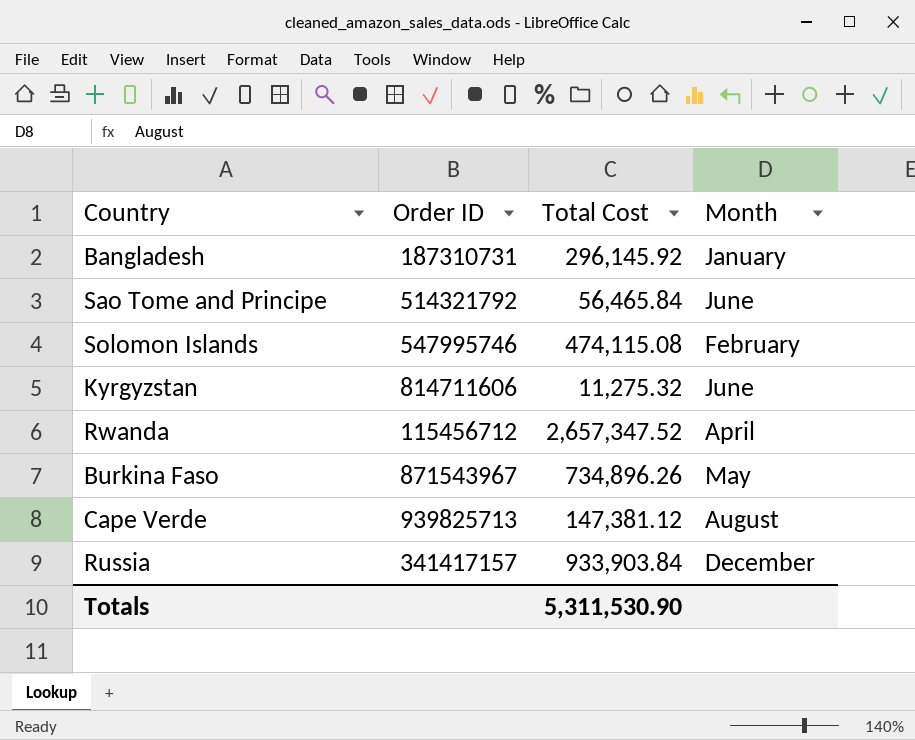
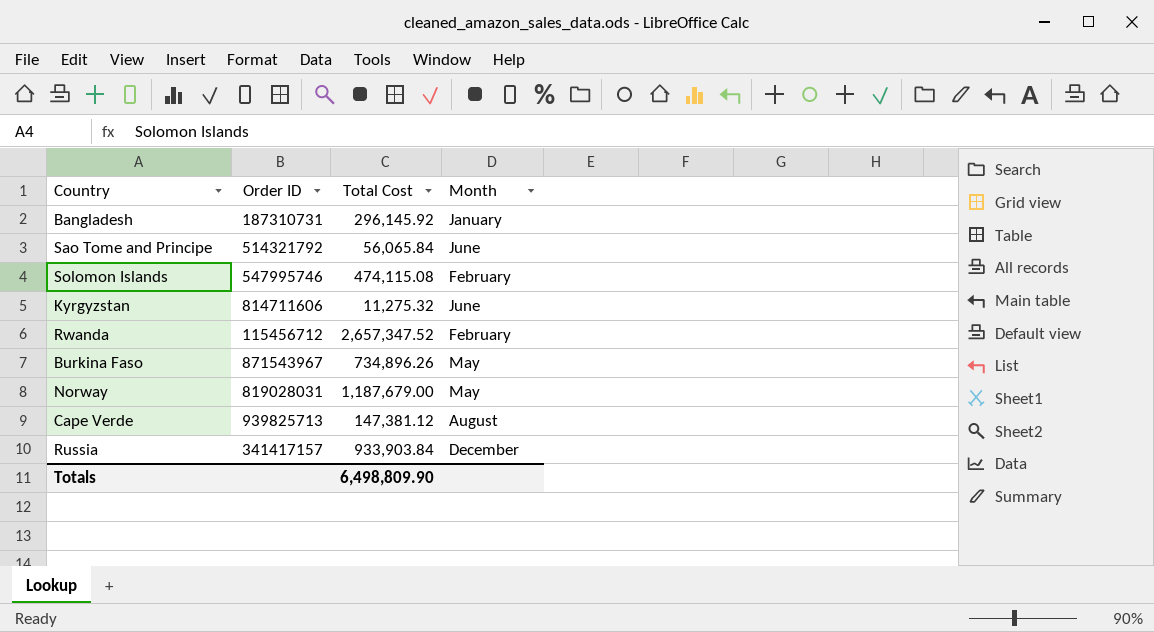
Sao Tome and Principe | Total Cost: 56,465.84 -> 56,065.84
Rwanda | Month: April -> February
row Norway: none -> 819028031 | 1,187,679.00 | May
Totals | Total Cost: 5,311,530.90 -> 6,498,809.90

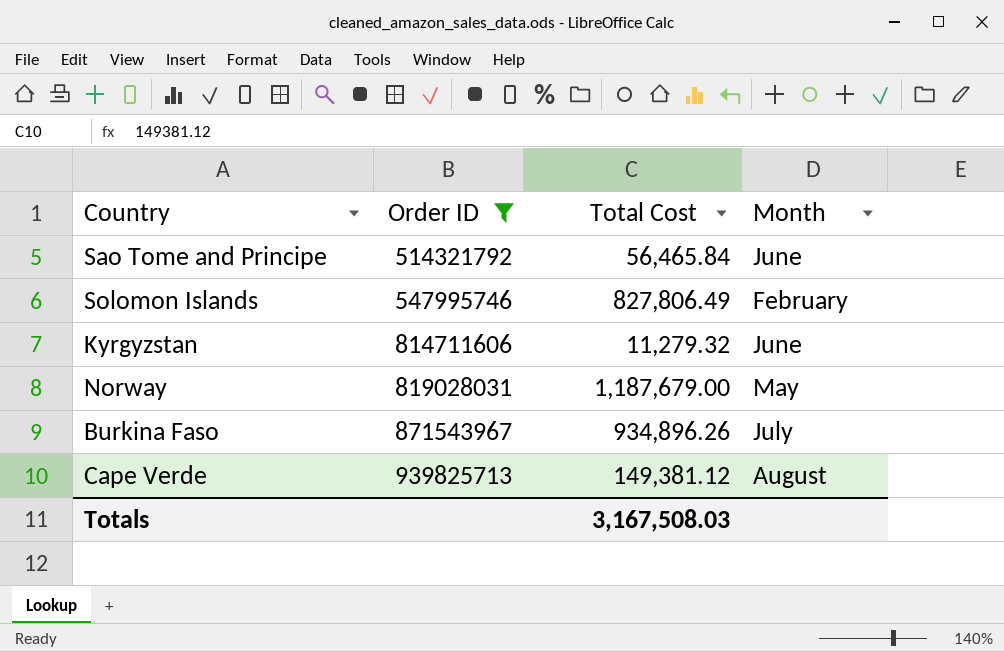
filter: none -> Order ID >= 514321792
row order: none -> Order ID ascending
Sao Tome and Principe | Total Cost: 56,065.84 -> 56,465.84
Solomon Islands | Total Cost: 474,115.08 -> 827,806.49
Kyrgyzstan | Total Cost: 11,275.32 -> 11,279.32
Burkina Faso | Total Cost: 734,896.26 -> 934,896.26
Burkina Faso | Month: May -> July
Cape Verde | Total Cost: 147,381.12 -> 149,381.12
Totals | Total Cost: 6,498,809.90 -> 3,167,508.03

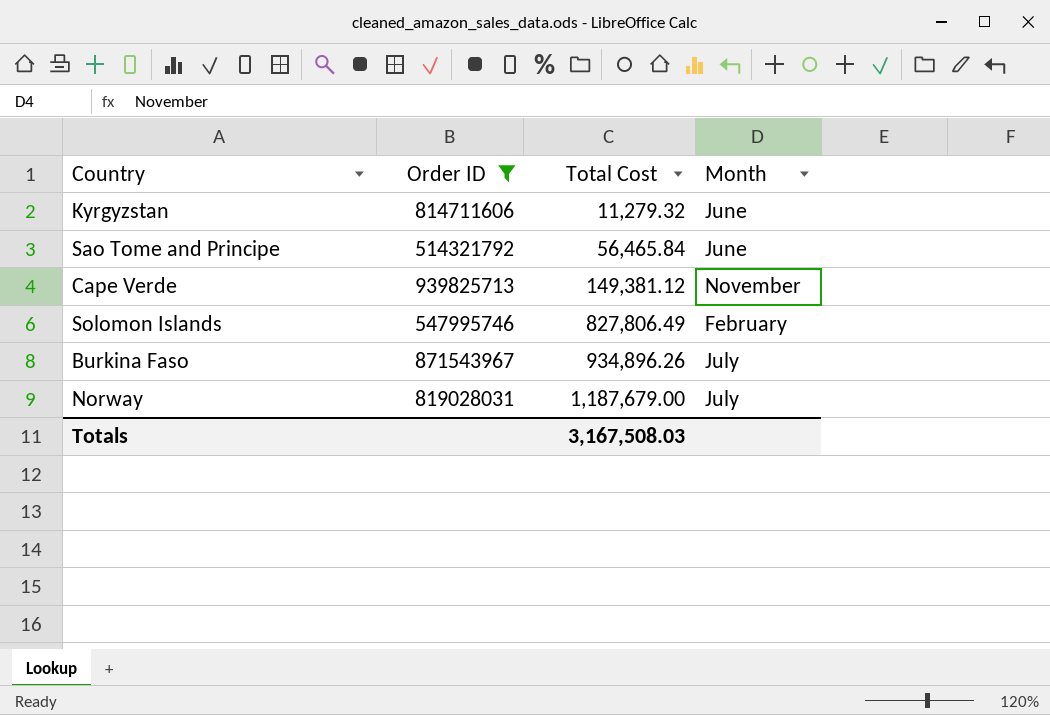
row order: Order ID ascending -> Total Cost ascending
Cape Verde | Month: August -> November
Norway | Month: May -> July

